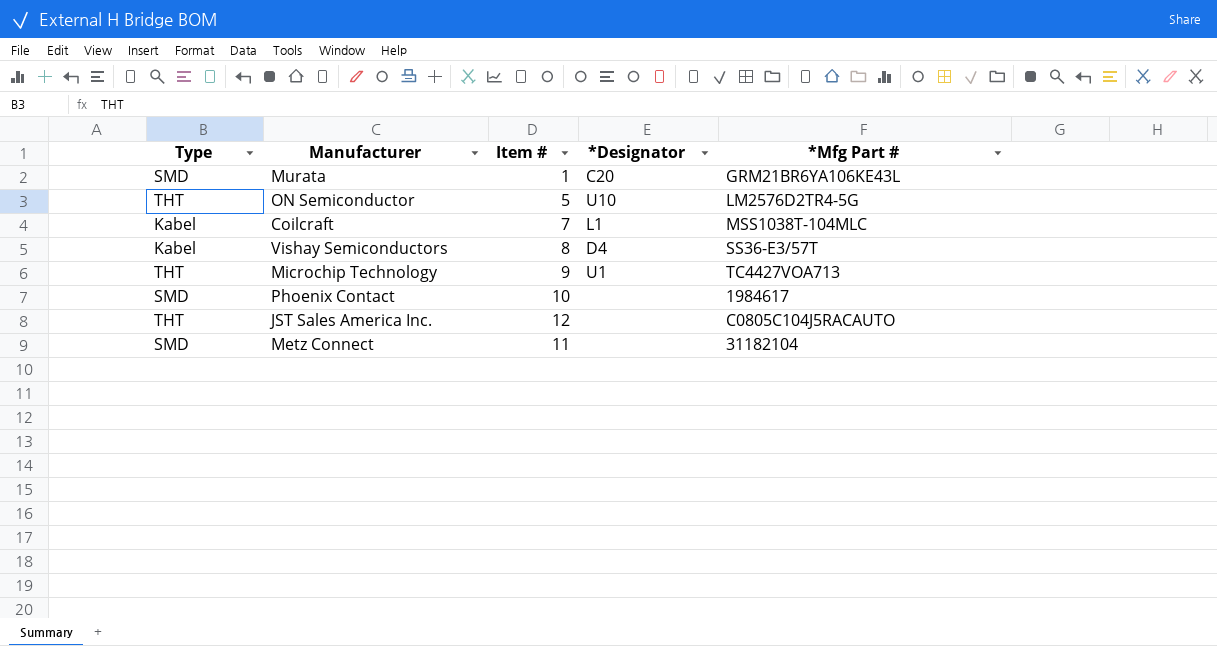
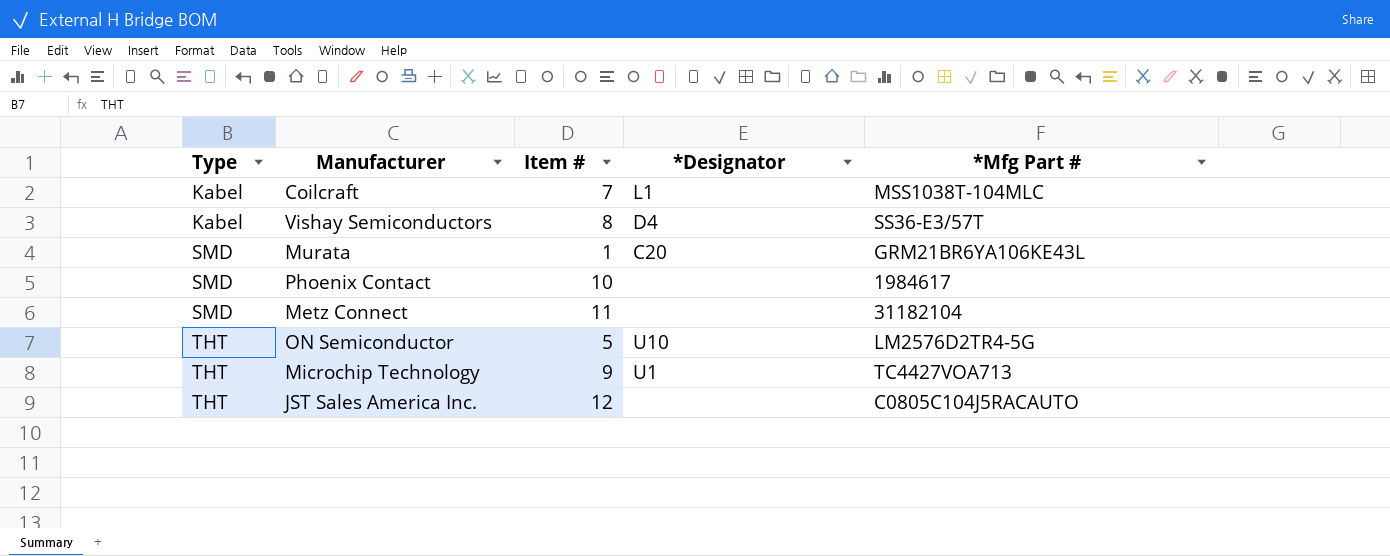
row order: none -> Type ascending

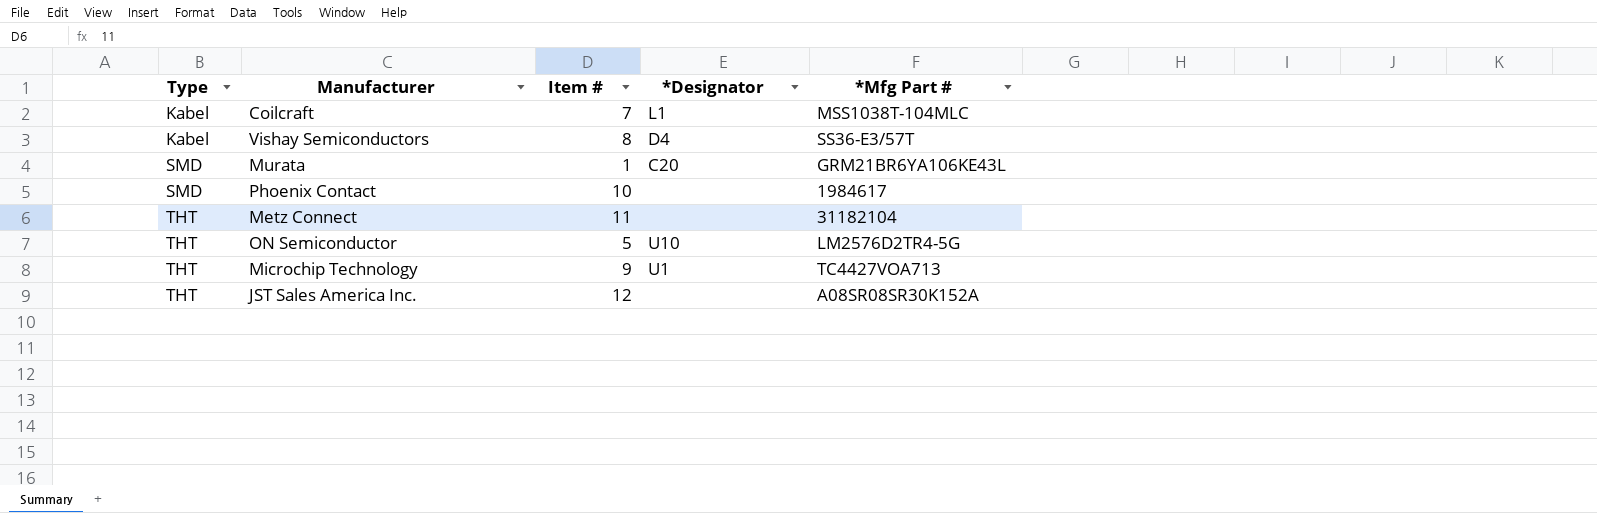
Metz Connect | Type: SMD -> THT
JST Sales America Inc. | *Mfg Part #: C0805C104J5RACAUTO -> A08SR08SR30K152A

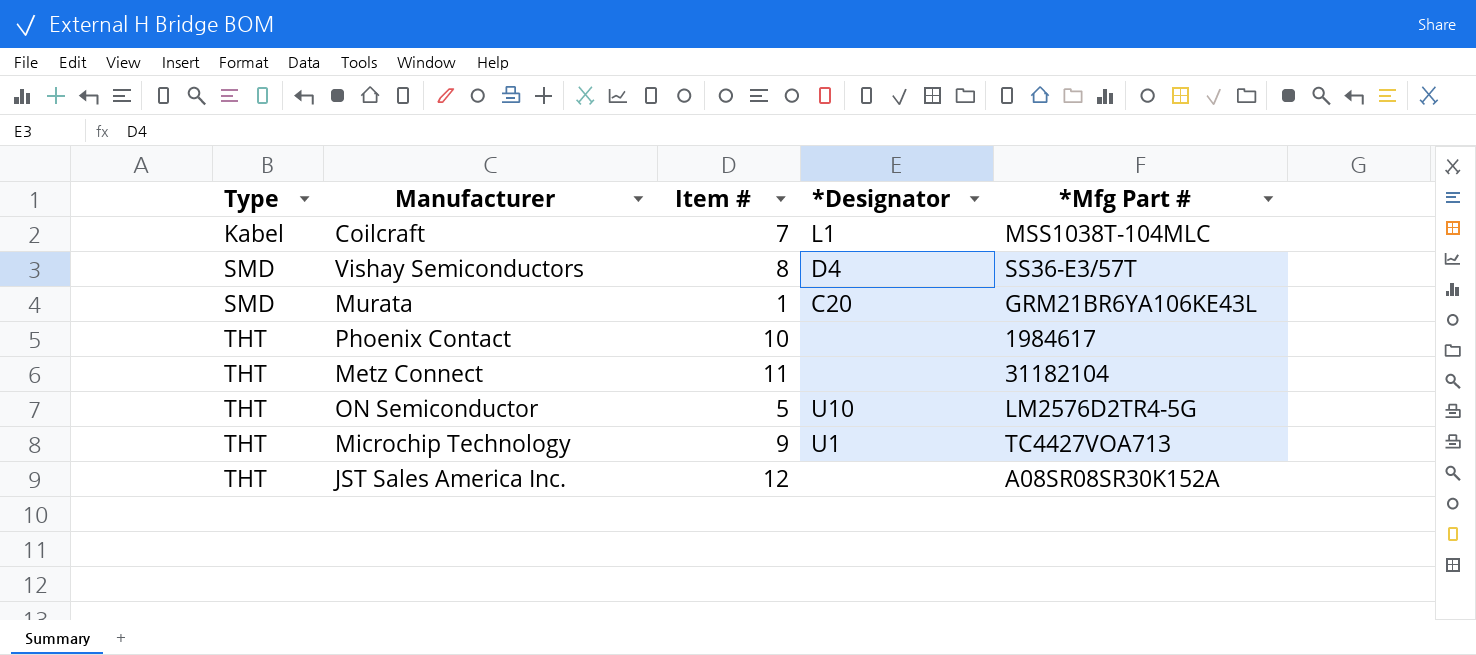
Vishay Semiconductors | Type: Kabel -> SMD
Phoenix Contact | Type: SMD -> THT

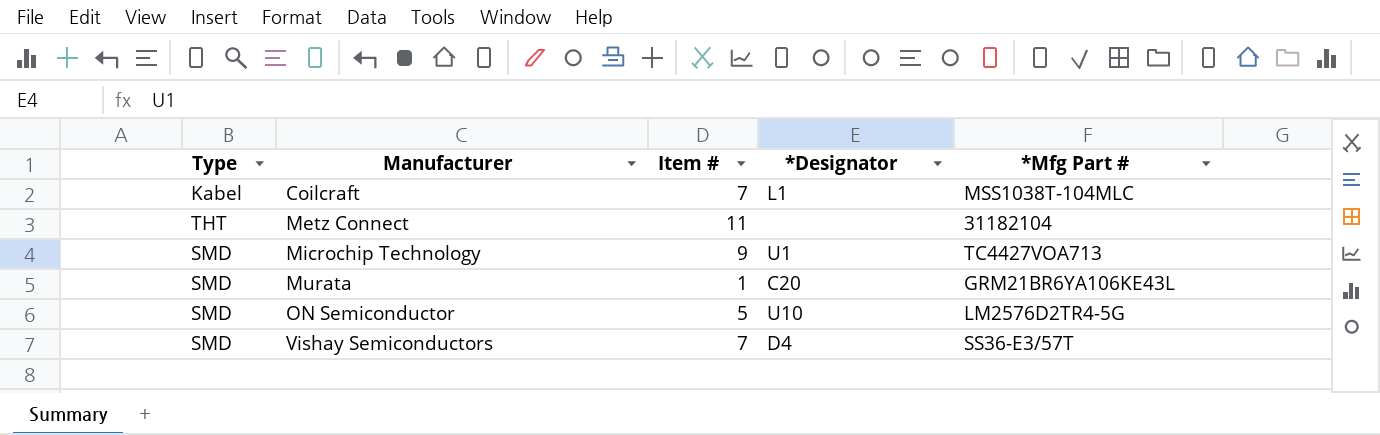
row order: Type ascending -> Manufacturer ascending
row Phoenix Contact: THT | 10 | none | 1984617 -> none
row JST Sales America Inc.: THT | 12 | none | A08SR08SR30K152A -> none
Microchip Technology | Type: THT -> SMD
ON Semiconductor | Type: THT -> SMD
Vishay Semiconductors | Item #: 8 -> 7

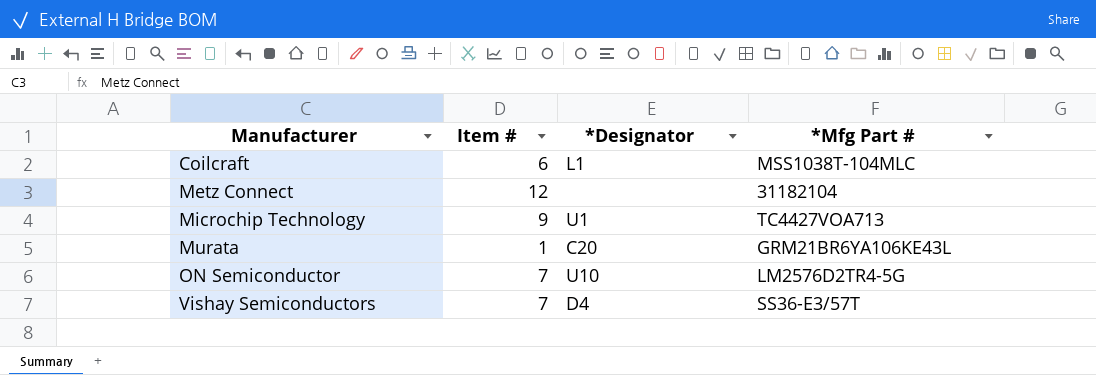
column Type | position: 1 -> none
Coilcraft | Item #: 7 -> 6
Metz Connect | Item #: 11 -> 12
ON Semiconductor | Item #: 5 -> 7

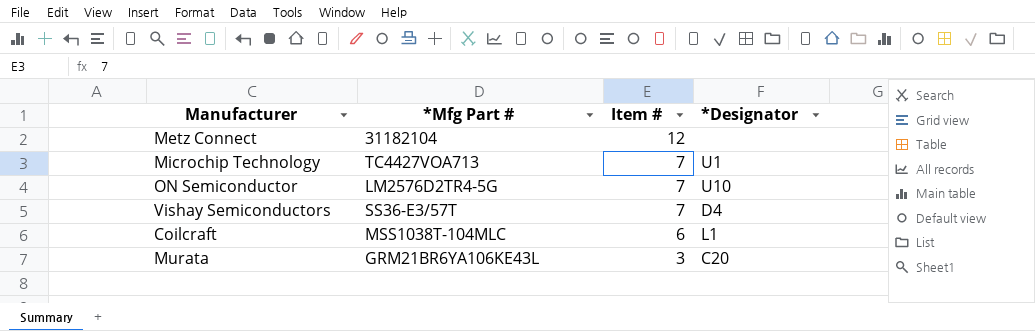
row order: Manufacturer ascending -> Item # descending
column *Mfg Part # | position: 4 -> 2
Microchip Technology | Item #: 9 -> 7
Murata | Item #: 1 -> 3

